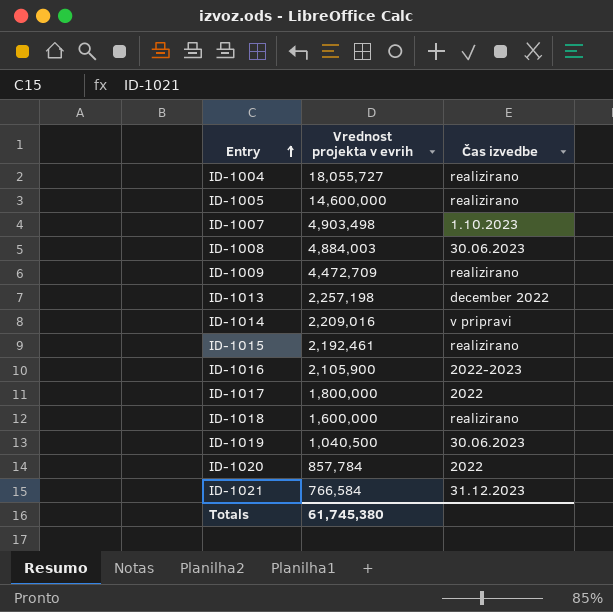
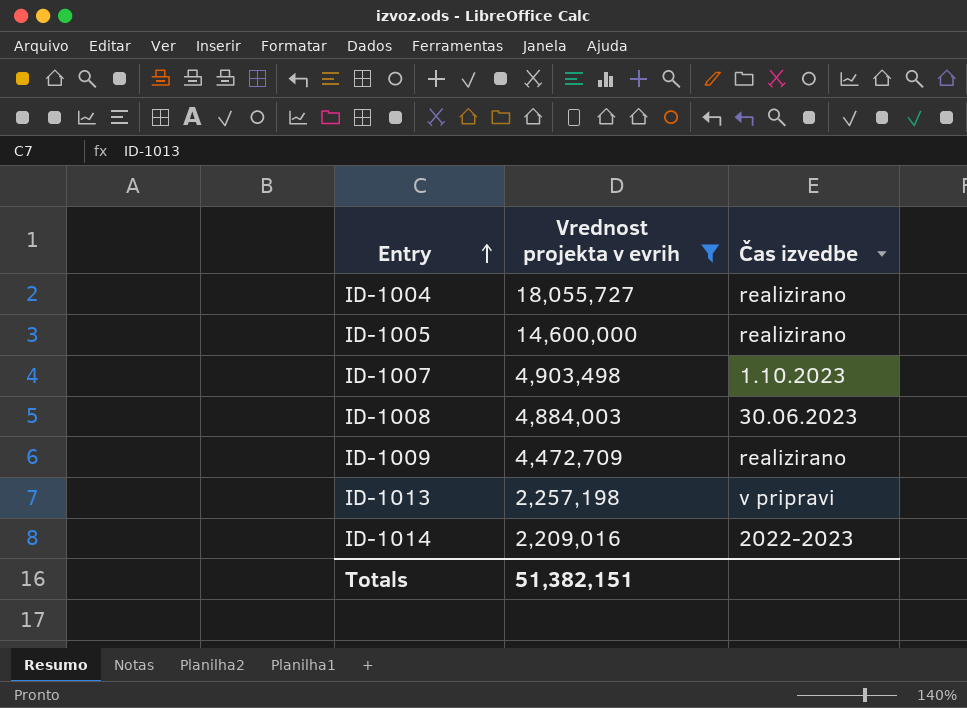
filter: none -> Vrednost projekta v evrih >= 2,209,016
ID-1013 | Čas izvedbe: december 2022 -> v pripravi
ID-1014 | Čas izvedbe: v pripravi -> 2022-2023
Totals | Vrednost projekta v evrih: 61,745,380 -> 51,382,151

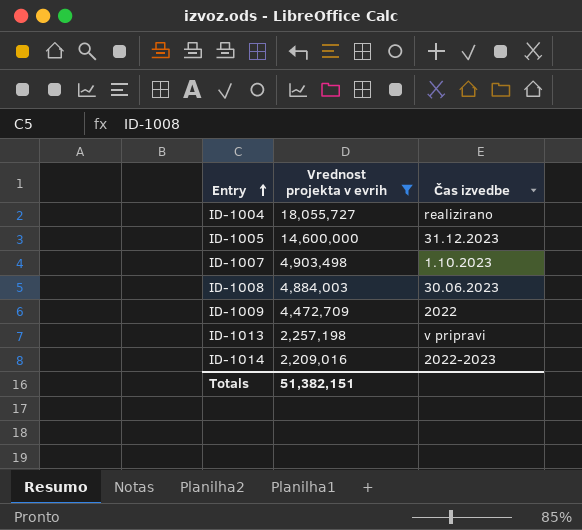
ID-1005 | Čas izvedbe: realizirano -> 31.12.2023
ID-1009 | Čas izvedbe: realizirano -> 2022

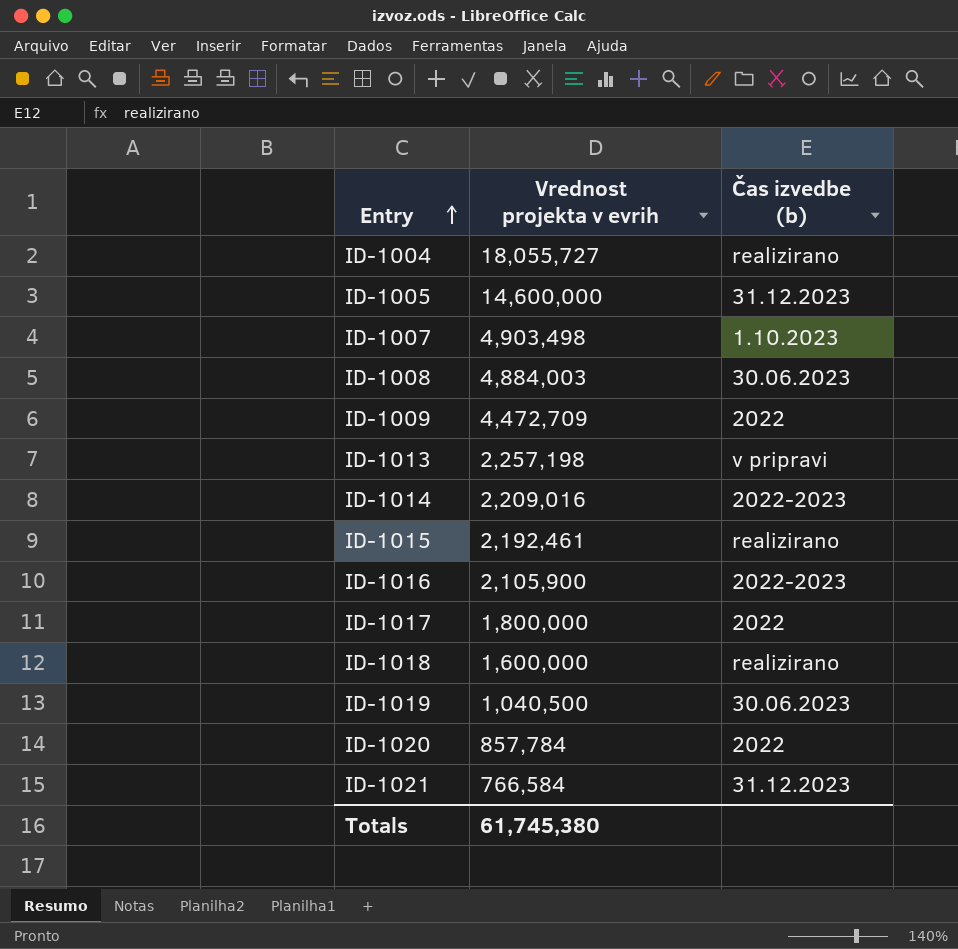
filter: Vrednost projekta v evrih >= 2,209,016 -> none
column name: Čas izvedbe -> Čas izvedbe (b)
Totals | Vrednost projekta v evrih: 51,382,151 -> 61,745,380

